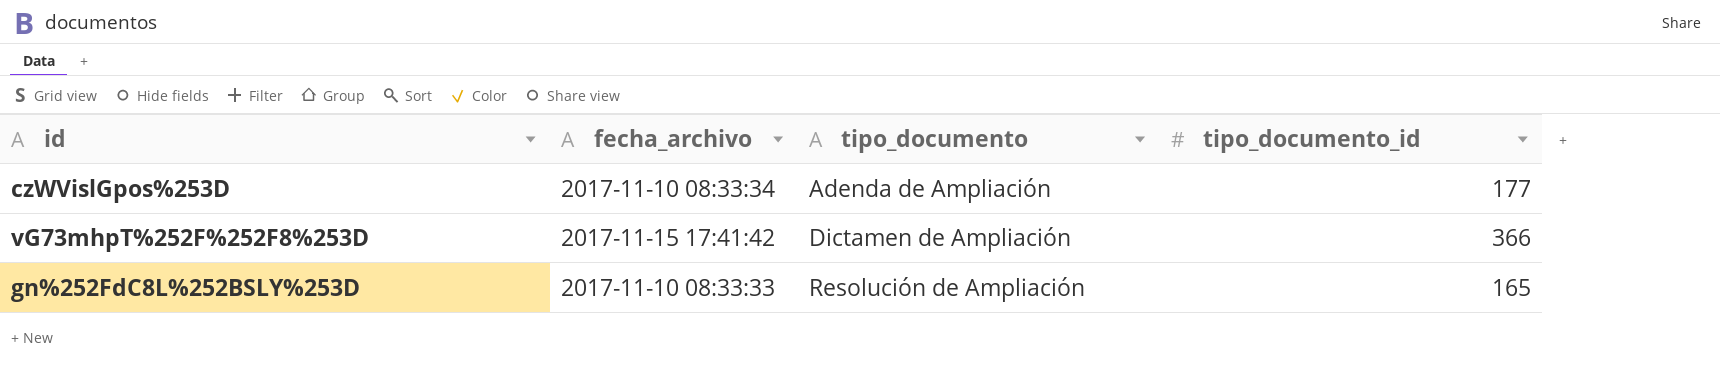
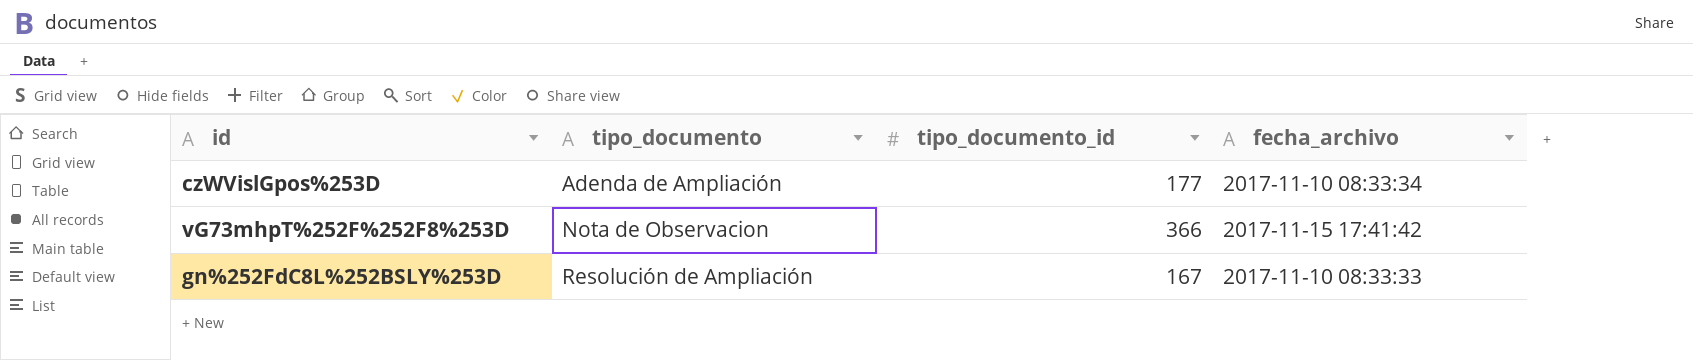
column fecha_archivo | position: 2 -> 4
vG73mhpT%252F%252F8%253D | tipo_documento: Dictamen de Ampliación -> Nota de Observacion
gn%252FdC8L%252BSLY%253D | tipo_documento_id: 165 -> 167

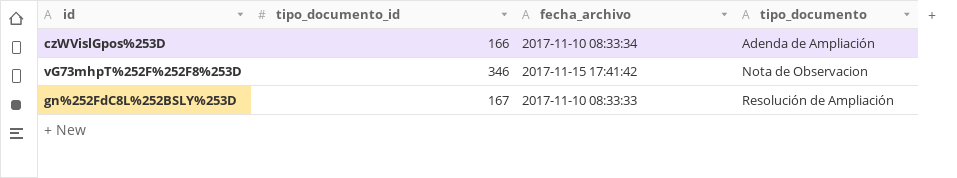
column tipo_documento | position: 2 -> 4
czWVislGpos%253D | tipo_documento_id: 177 -> 166
vG73mhpT%252F%252F8%253D | tipo_documento_id: 366 -> 346

